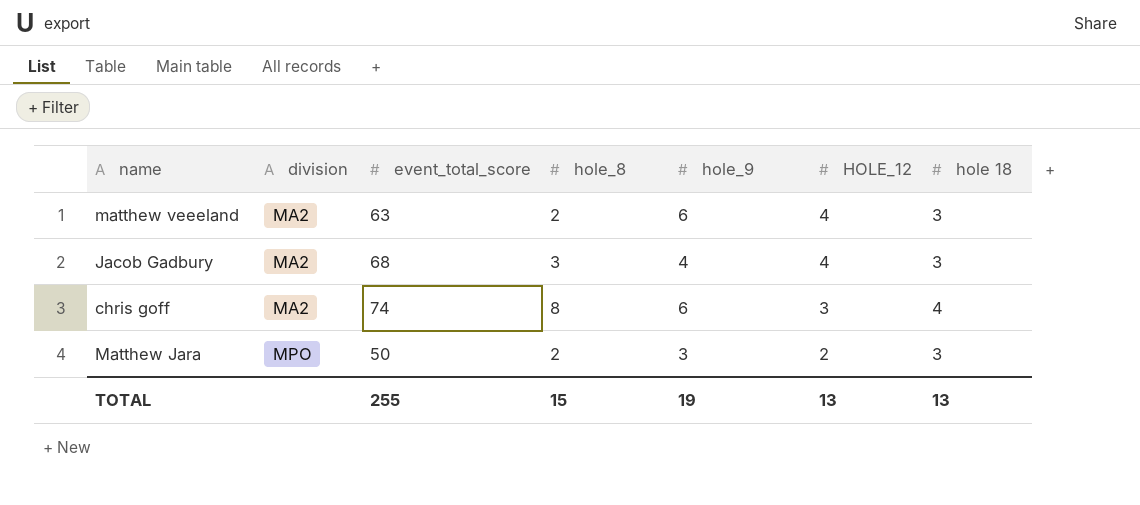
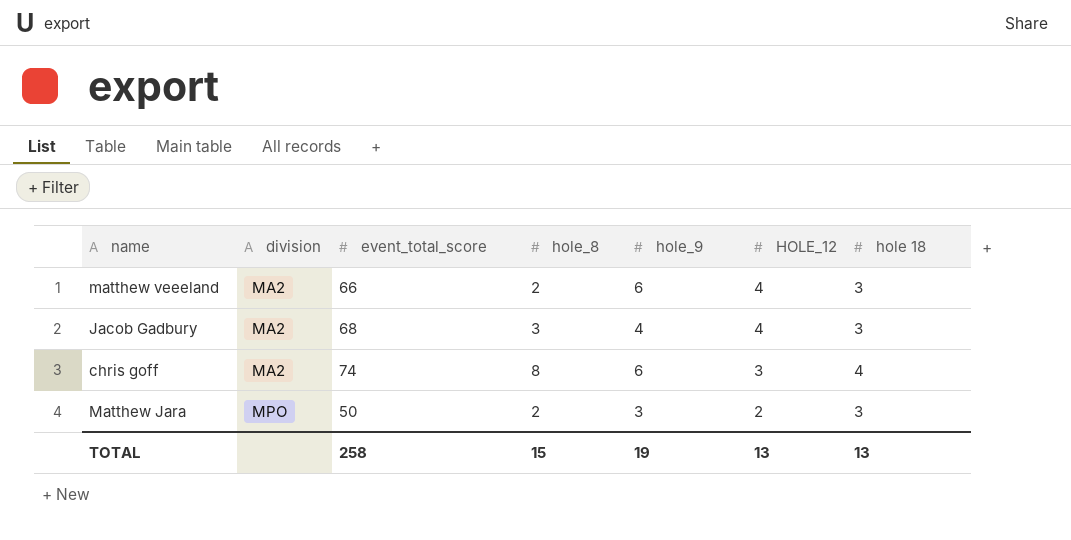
matthew veeeland | event_total_score: 63 -> 66
TOTAL | event_total_score: 255 -> 258

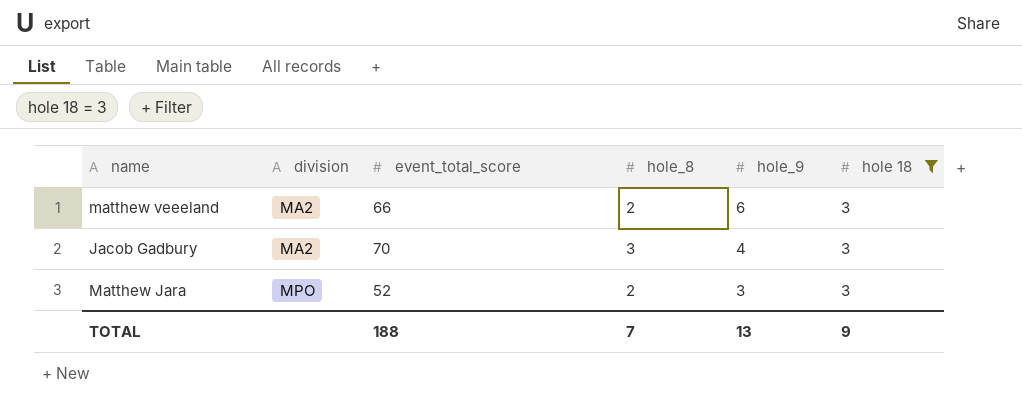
filter: none -> hole 18 = 3
column HOLE_12 | position: 6 -> none
Jacob Gadbury | event_total_score: 68 -> 70
Matthew Jara | event_total_score: 50 -> 52
TOTAL | event_total_score: 258 -> 188
TOTAL | hole_8: 15 -> 7
TOTAL | hole_9: 19 -> 13
TOTAL | hole 18: 13 -> 9

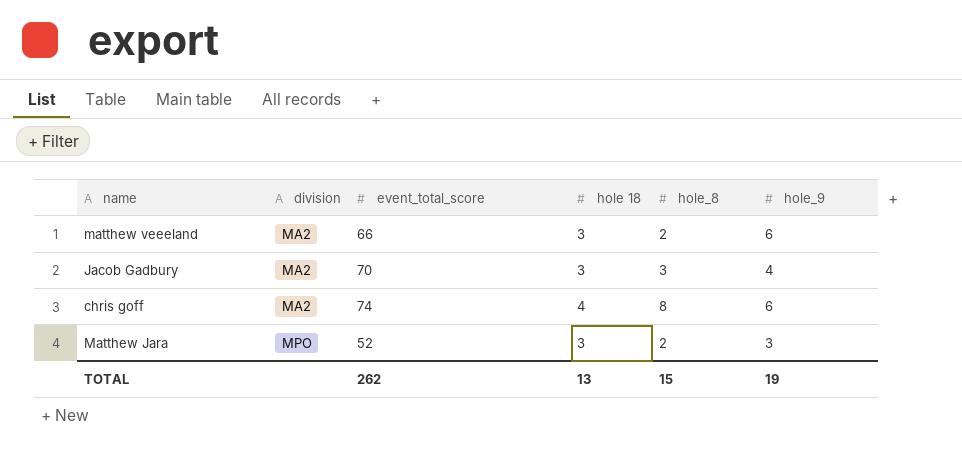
filter: hole 18 = 3 -> none
column hole 18 | position: 6 -> 4
TOTAL | event_total_score: 188 -> 262
TOTAL | hole 18: 9 -> 13
TOTAL | hole_8: 7 -> 15
TOTAL | hole_9: 13 -> 19

